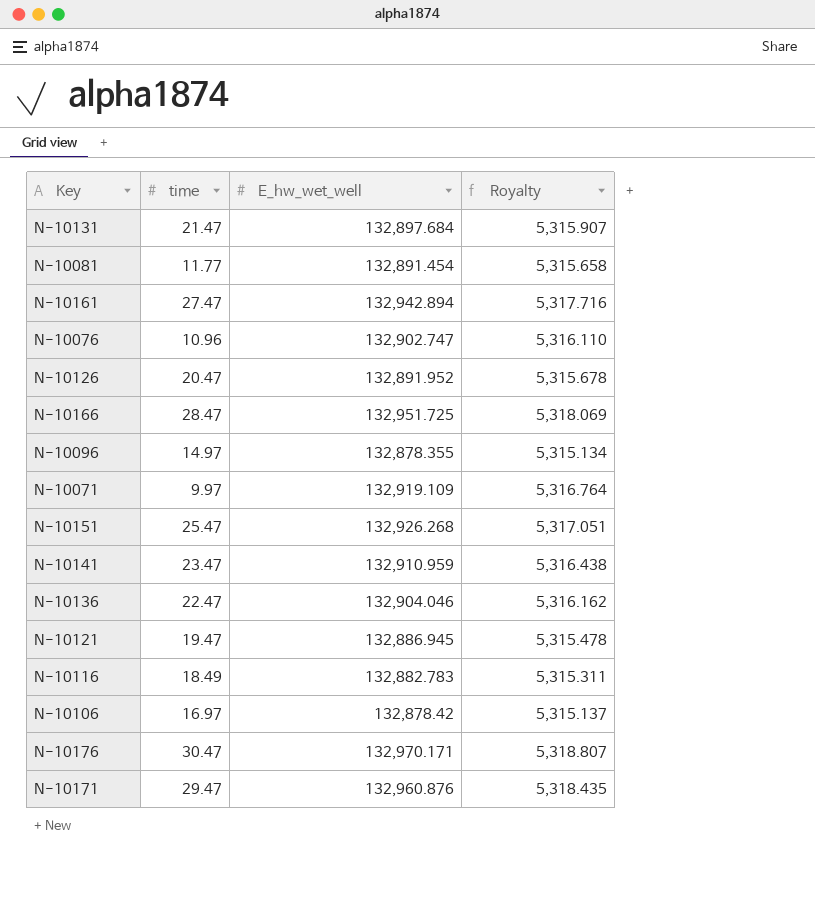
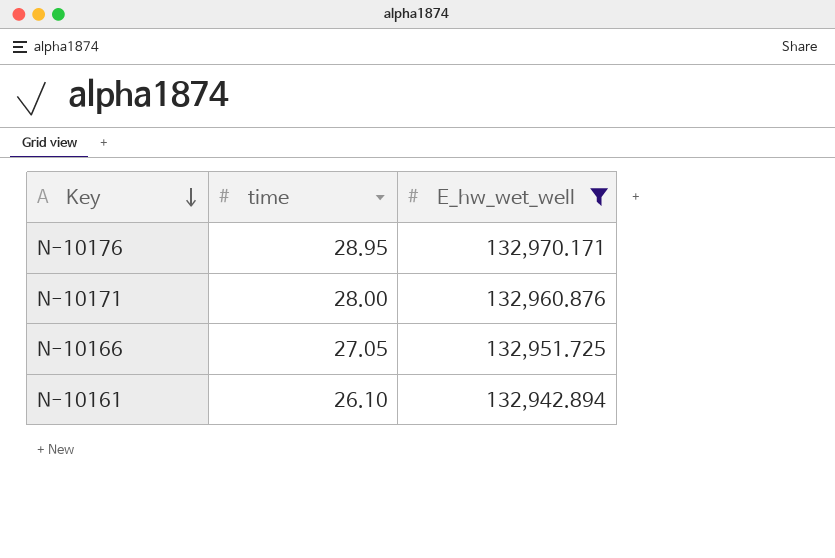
filter: none -> E_hw_wet_well >= 132,942.894
row order: none -> Key descending
column Royalty | formula: [E_hw_wet_well] * 0.04 -> none
N-10176 | time: 30.47 -> 28.95
N-10171 | time: 29.47 -> 28.00
N-10166 | time: 28.47 -> 27.05
N-10161 | time: 27.47 -> 26.10

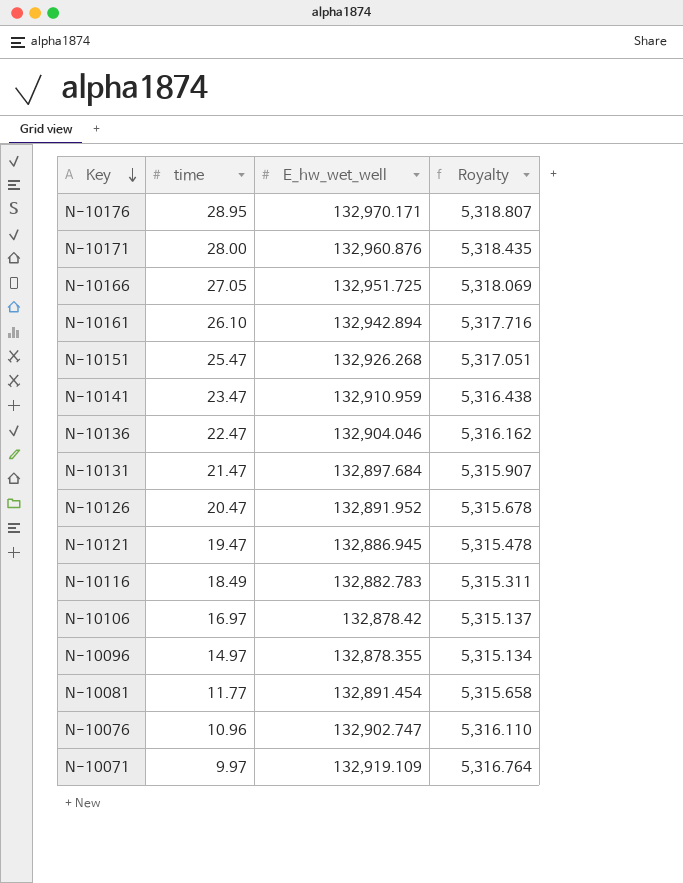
filter: E_hw_wet_well >= 132,942.894 -> none
column Royalty | formula: none -> [E_hw_wet_well] * 0.04

